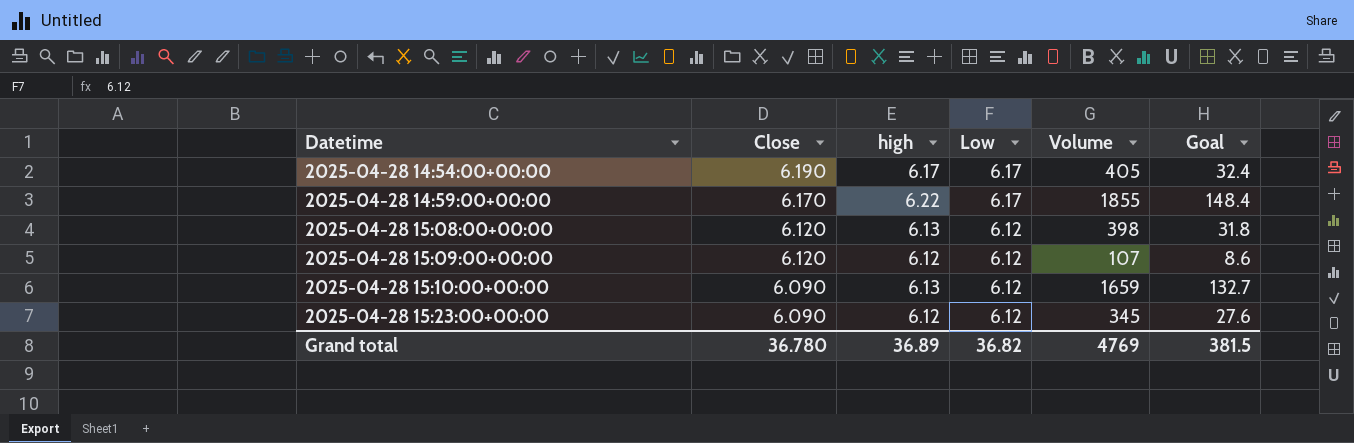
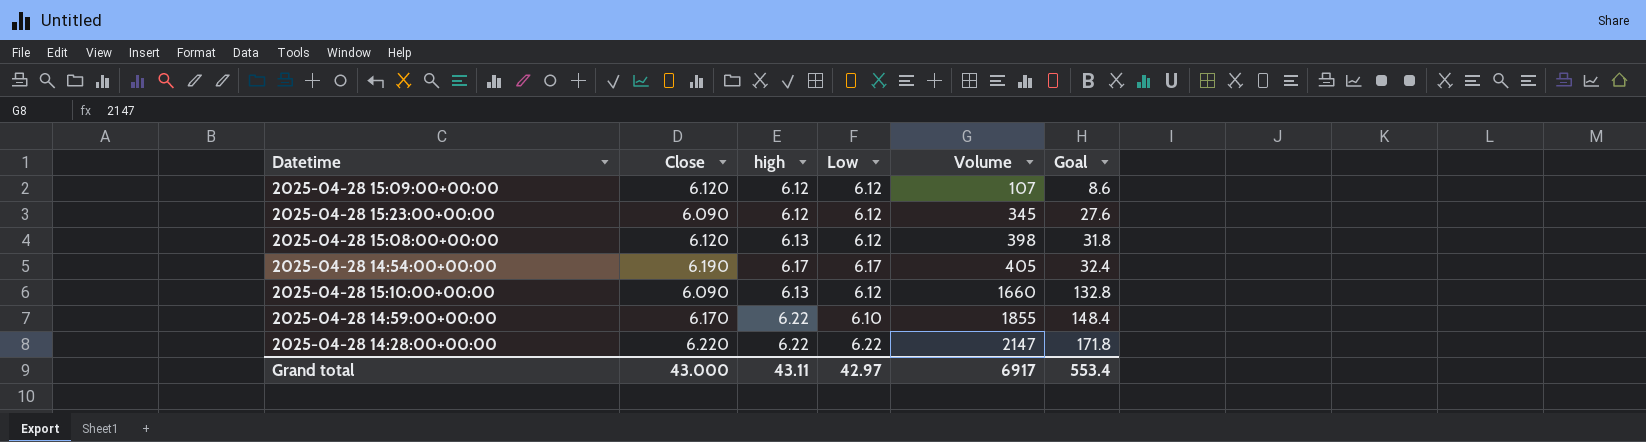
row order: Datetime ascending -> Volume ascending
2025-04-28 15:10:00+00:00 | Volume: 1659 -> 1660
2025-04-28 15:10:00+00:00 | Goal: 132.7 -> 132.8
2025-04-28 14:59:00+00:00 | Low: 6.17 -> 6.10
row 2025-04-28 14:28:00+00:00: none -> 6.220 | 6.22 | 6.22 | 2147 | 171.8
Grand total | Close: 36.780 -> 43.000
Grand total | high: 36.89 -> 43.11
Grand total | Low: 36.82 -> 42.97
Grand total | Volume: 4769 -> 6917
Grand total | Goal: 381.5 -> 553.4

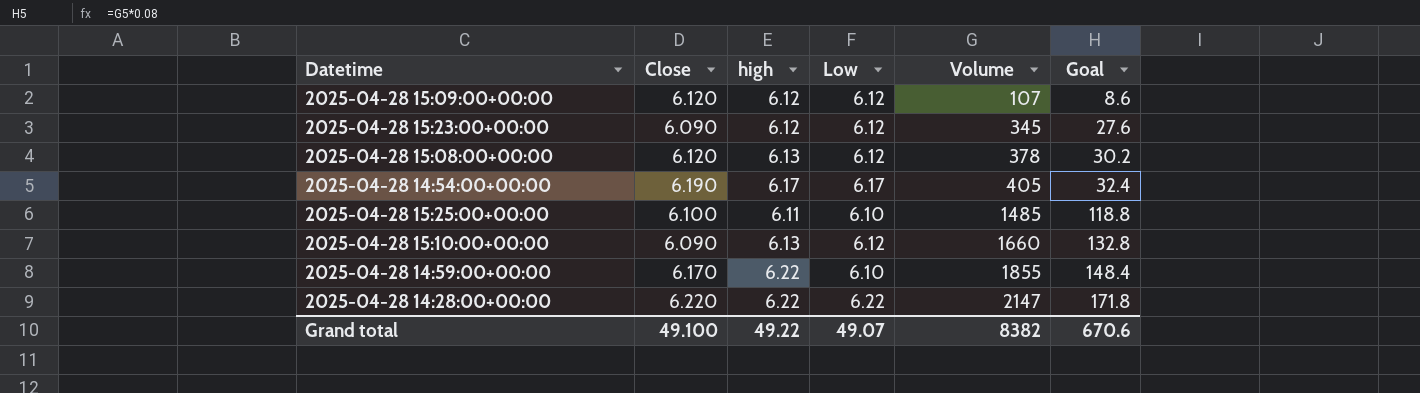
2025-04-28 15:08:00+00:00 | Volume: 398 -> 378
2025-04-28 15:08:00+00:00 | Goal: 31.8 -> 30.2
row 2025-04-28 15:25:00+00:00: none -> 6.100 | 6.11 | 6.10 | 1485 | 118.8
Grand total | Close: 43.000 -> 49.100
Grand total | high: 43.11 -> 49.22
Grand total | Low: 42.97 -> 49.07
Grand total | Volume: 6917 -> 8382
Grand total | Goal: 553.4 -> 670.6

